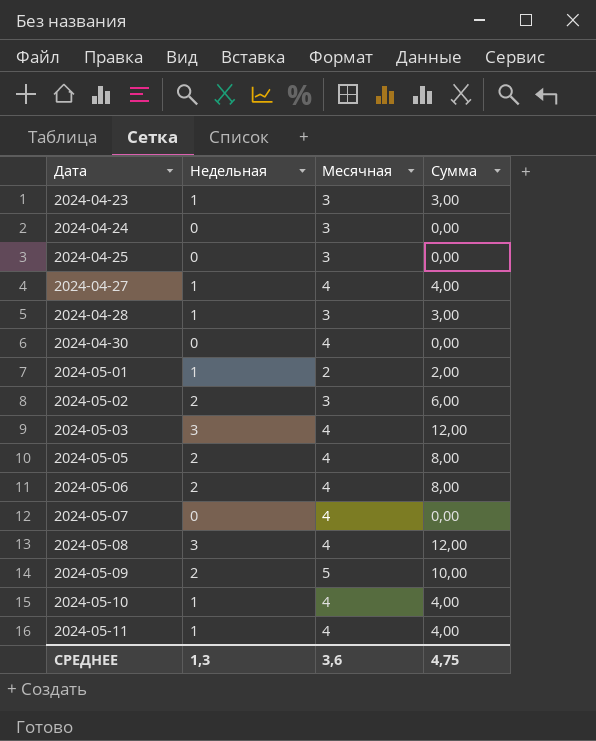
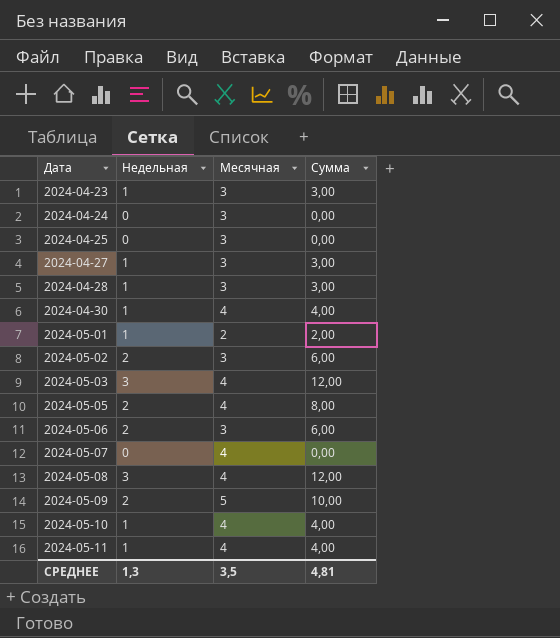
2024-04-27 | Месячная: 4 -> 3
2024-04-27 | Сумма: 4,00 -> 3,00
2024-04-30 | Недельная: 0 -> 1
2024-04-30 | Сумма: 0,00 -> 4,00
2024-05-06 | Месячная: 4 -> 3
2024-05-06 | Сумма: 8,00 -> 6,00
СРЕДНЕЕ | Месячная: 3,6 -> 3,5
СРЕДНЕЕ | Сумма: 4,75 -> 4,81

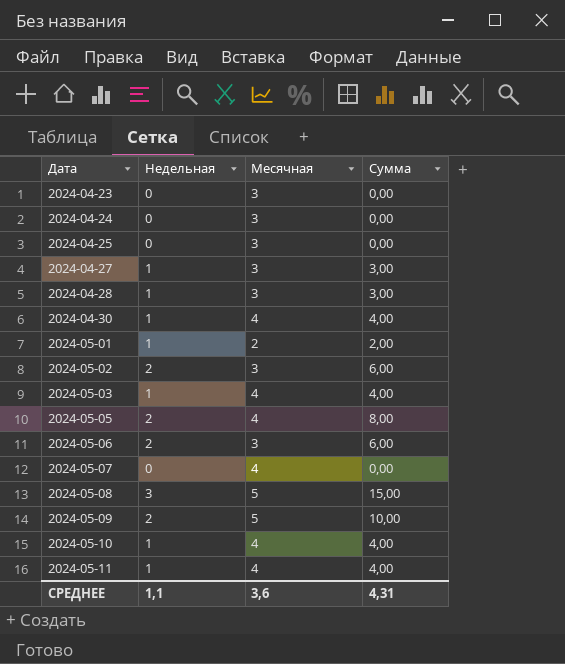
2024-04-23 | Недельная: 1 -> 0
2024-04-23 | Сумма: 3,00 -> 0,00
2024-05-03 | Недельная: 3 -> 1
2024-05-03 | Сумма: 12,00 -> 4,00
2024-05-08 | Месячная: 4 -> 5
2024-05-08 | Сумма: 12,00 -> 15,00
СРЕДНЕЕ | Недельная: 1,3 -> 1,1
СРЕДНЕЕ | Месячная: 3,5 -> 3,6
СРЕДНЕЕ | Сумма: 4,81 -> 4,31

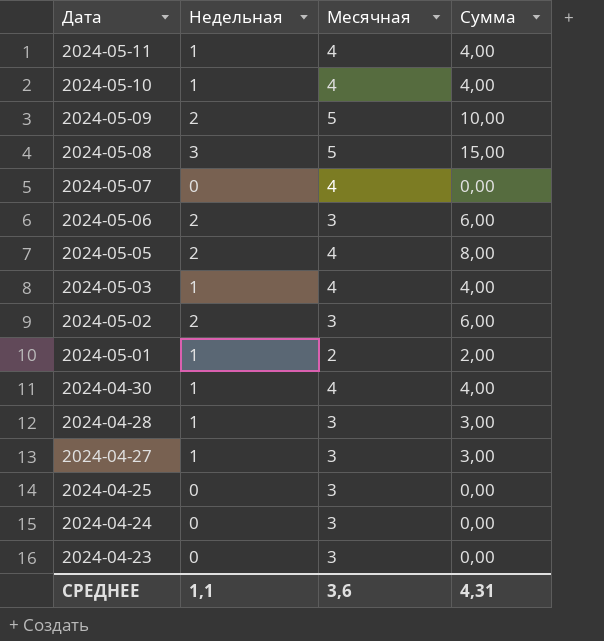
row order: Дата ascending -> Дата descending

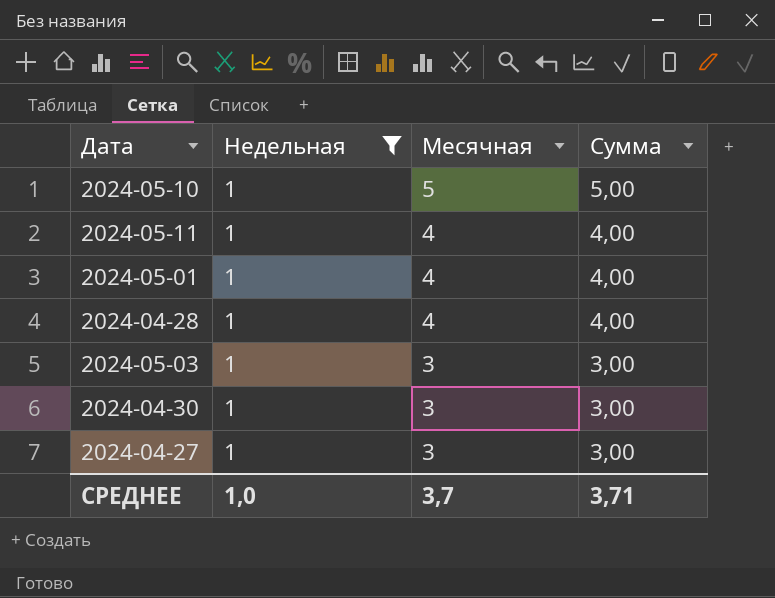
filter: none -> Недельная = 1
row order: Дата descending -> Месячная descending
2024-05-10 | Месячная: 4 -> 5
2024-05-10 | Сумма: 4,00 -> 5,00
2024-05-01 | Месячная: 2 -> 4
2024-05-01 | Сумма: 2,00 -> 4,00
2024-04-28 | Месячная: 3 -> 4
2024-04-28 | Сумма: 3,00 -> 4,00
2024-05-03 | Месячная: 4 -> 3
2024-05-03 | Сумма: 4,00 -> 3,00
2024-04-30 | Месячная: 4 -> 3
2024-04-30 | Сумма: 4,00 -> 3,00
СРЕДНЕЕ | Недельная: 1,1 -> 1,0
СРЕДНЕЕ | Месячная: 3,6 -> 3,7
СРЕДНЕЕ | Сумма: 4,31 -> 3,71

